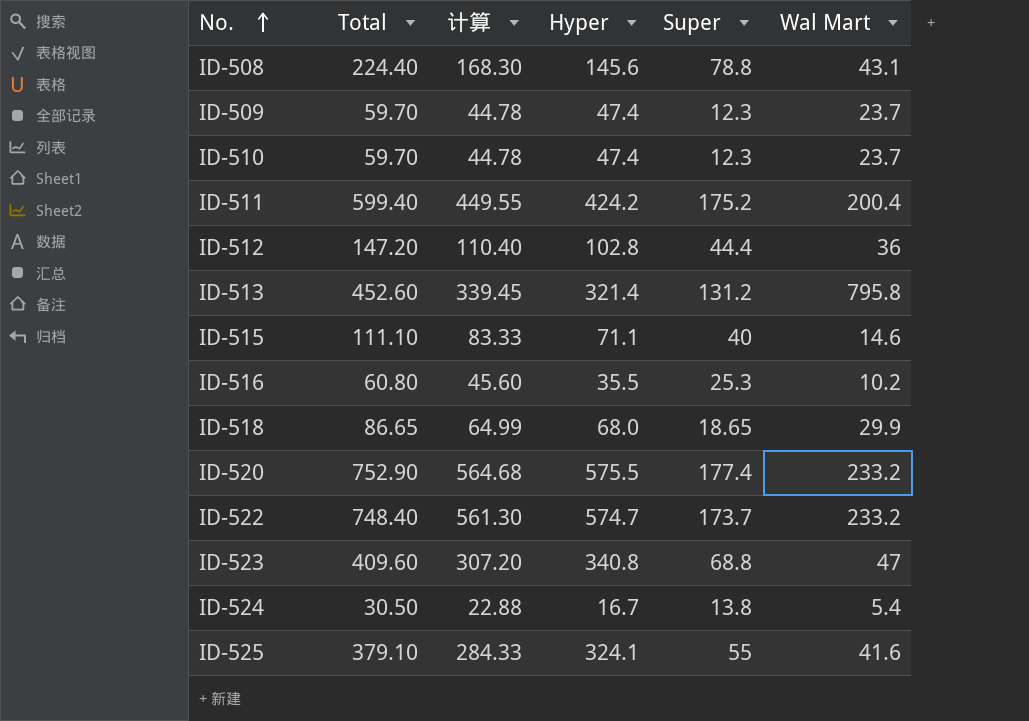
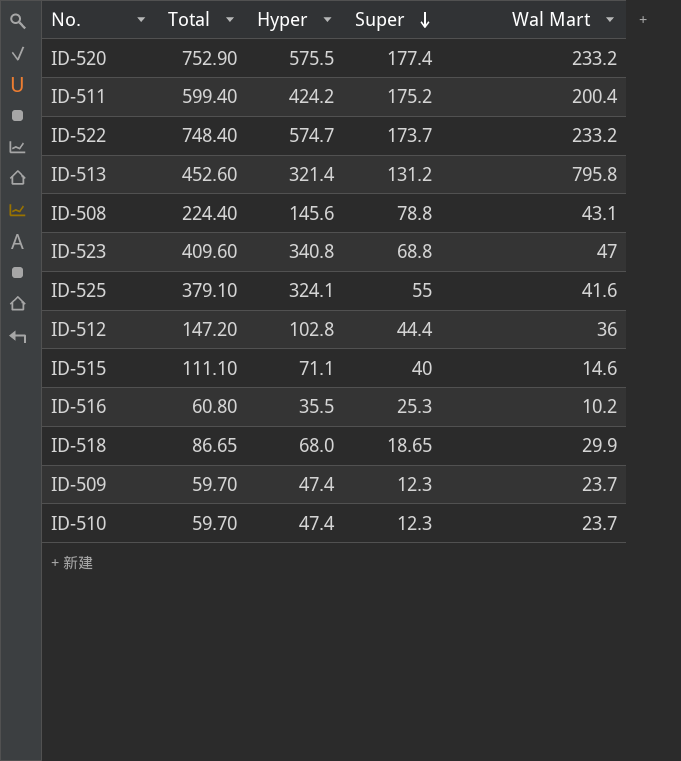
row order: No. ascending -> Super descending
column 计算 | formula: [Total] * 0.75 -> none
row ID-524: 30.50 | 22.88 | 16.7 | 13.8 | 5.4 -> none

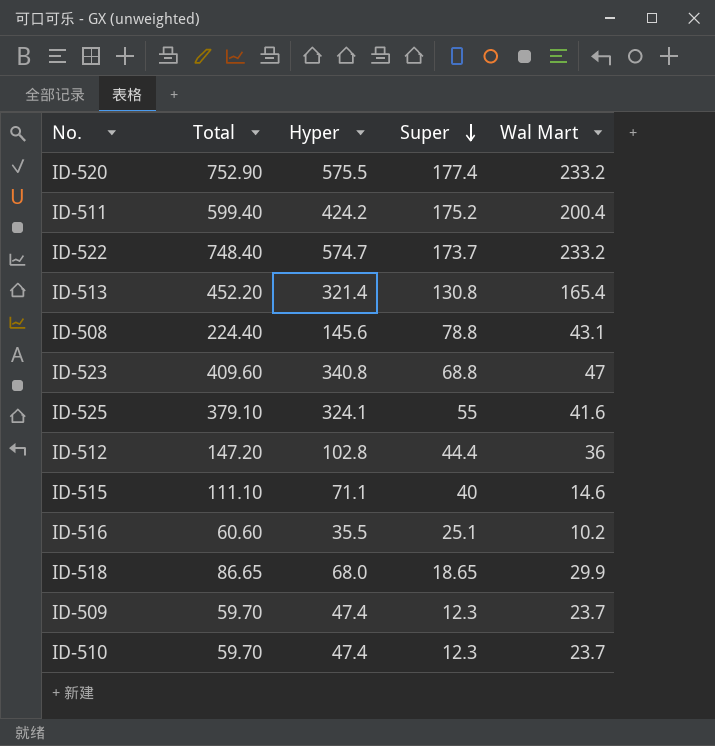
ID-513 | Total: 452.60 -> 452.20
ID-513 | Super: 131.2 -> 130.8
ID-513 | Wal Mart: 795.8 -> 165.4
ID-516 | Total: 60.80 -> 60.60
ID-516 | Super: 25.3 -> 25.1

